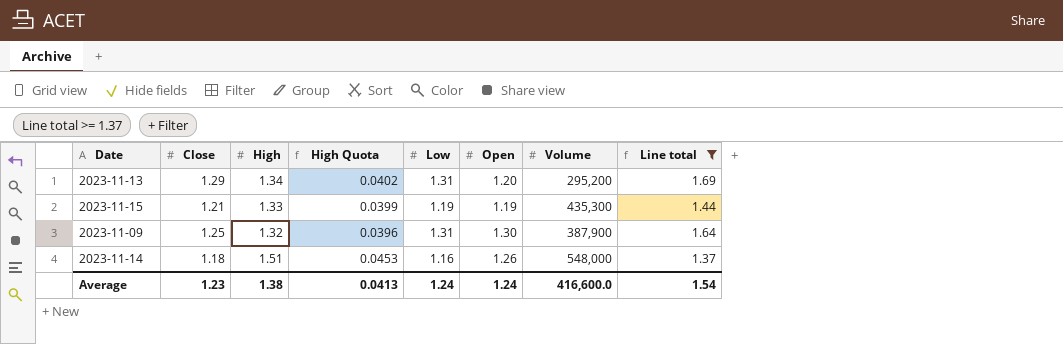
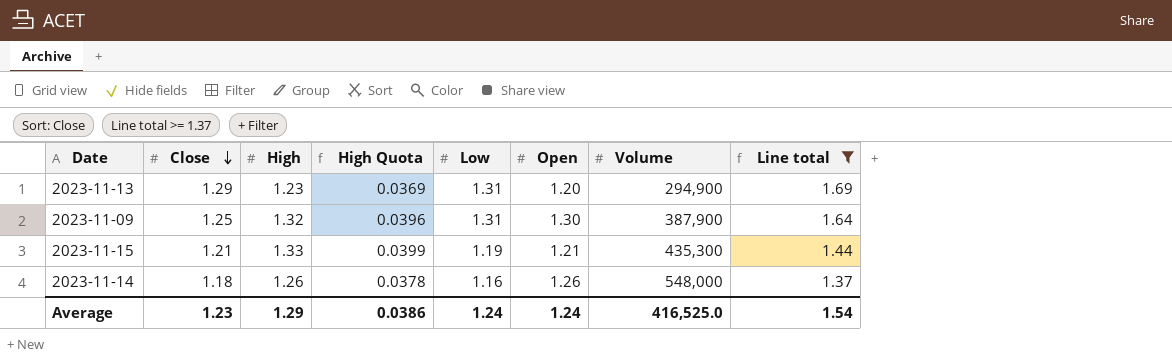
row order: none -> Close descending
2023-11-13 | High: 1.34 -> 1.23
2023-11-13 | High Quota: 0.0402 -> 0.0369
2023-11-13 | Volume: 295,200 -> 294,900
2023-11-15 | Open: 1.19 -> 1.21
2023-11-14 | High: 1.51 -> 1.26
2023-11-14 | High Quota: 0.0453 -> 0.0378
Average | High: 1.38 -> 1.29
Average | High Quota: 0.0413 -> 0.0386
Average | Volume: 416,600.0 -> 416,525.0

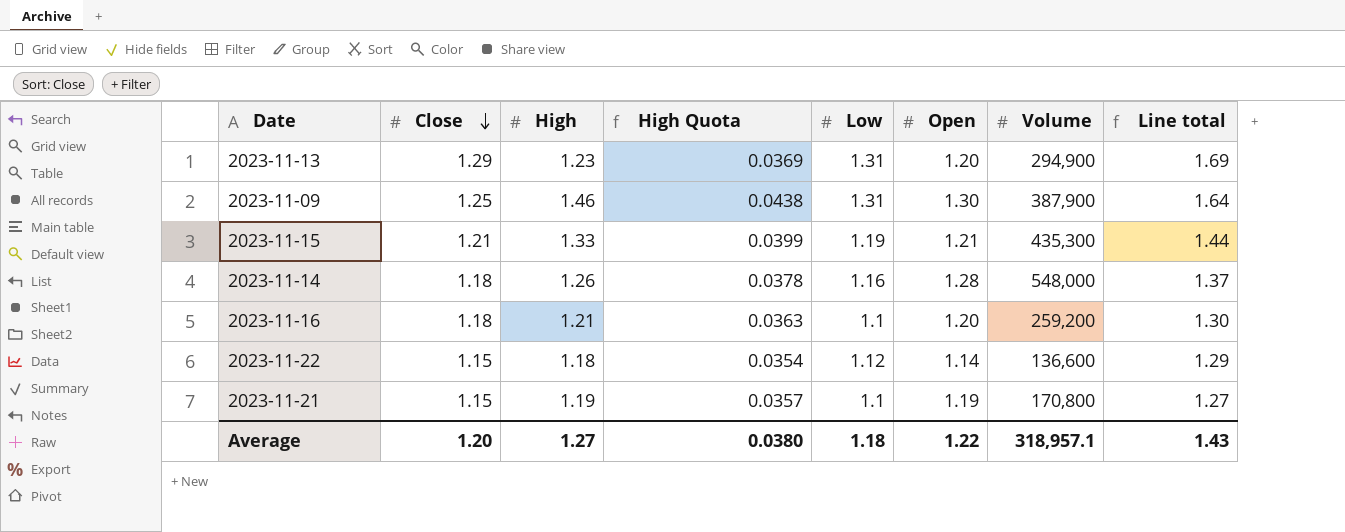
filter: Line total >= 1.37 -> none
2023-11-09 | High: 1.32 -> 1.46
2023-11-09 | High Quota: 0.0396 -> 0.0438
2023-11-14 | Open: 1.26 -> 1.28
Average | Close: 1.23 -> 1.20
Average | High: 1.29 -> 1.27
Average | High Quota: 0.0386 -> 0.0380
Average | Low: 1.24 -> 1.18
Average | Open: 1.24 -> 1.22
Average | Volume: 416,525.0 -> 318,957.1
Average | Line total: 1.54 -> 1.43

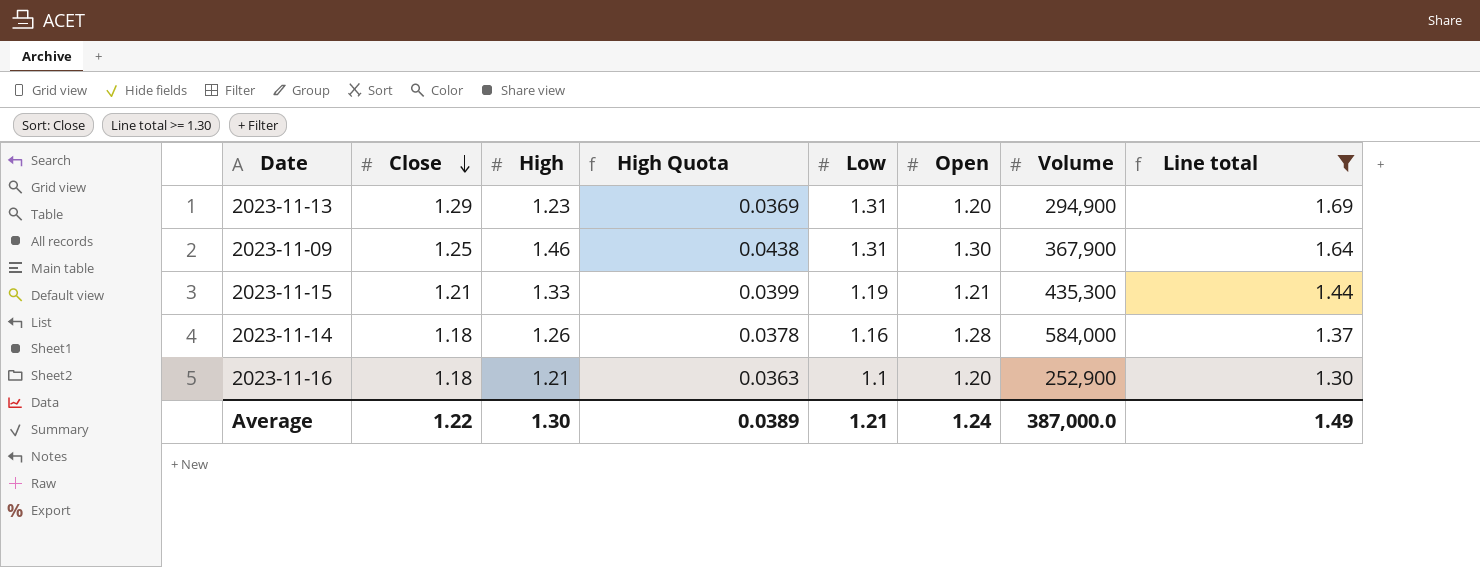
filter: none -> Line total >= 1.30
2023-11-09 | Volume: 387,900 -> 367,900
2023-11-14 | Volume: 548,000 -> 584,000
2023-11-16 | Volume: 259,200 -> 252,900
Average | Close: 1.20 -> 1.22
Average | High: 1.27 -> 1.30
Average | High Quota: 0.0380 -> 0.0389
Average | Low: 1.18 -> 1.21
Average | Open: 1.22 -> 1.24
Average | Volume: 318,957.1 -> 387,000.0
Average | Line total: 1.43 -> 1.49

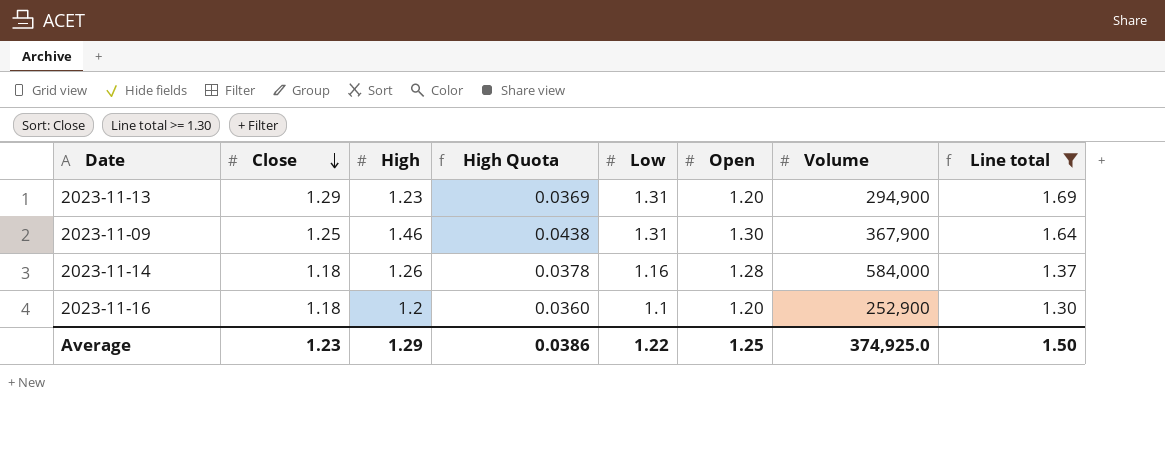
row 2023-11-15: 1.21 | 1.33 | 0.0399 | 1.19 | 1.21 | 435,300 | 1.44 -> none
2023-11-16 | High: 1.21 -> 1.2
2023-11-16 | High Quota: 0.0363 -> 0.0360
Average | Close: 1.22 -> 1.23
Average | High: 1.30 -> 1.29
Average | High Quota: 0.0389 -> 0.0386
Average | Low: 1.21 -> 1.22
Average | Open: 1.24 -> 1.25
Average | Volume: 387,000.0 -> 374,925.0
Average | Line total: 1.49 -> 1.50

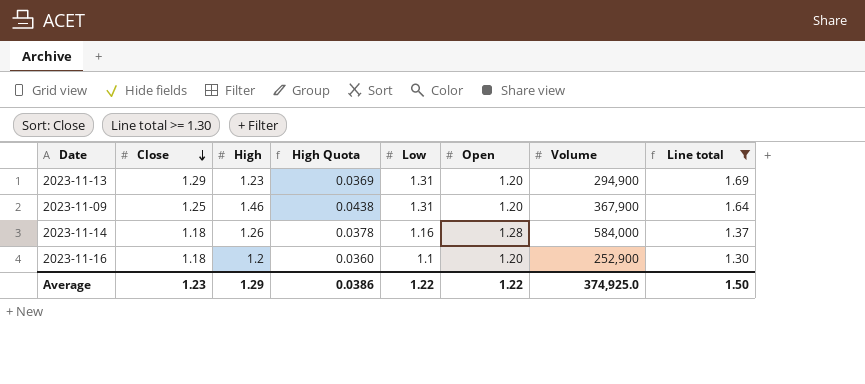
2023-11-09 | Open: 1.30 -> 1.20
Average | Open: 1.25 -> 1.22

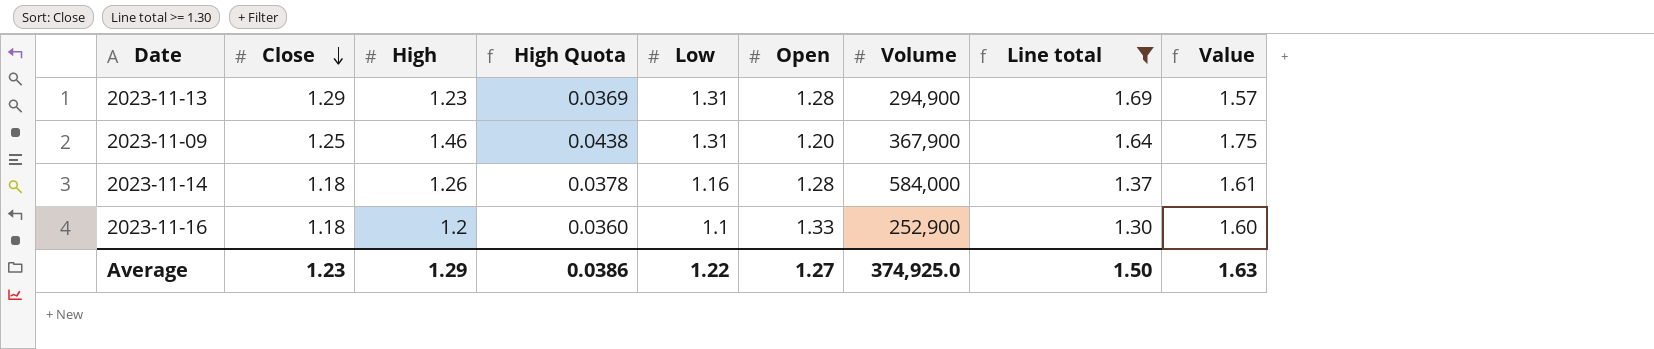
column Value | formula: none -> [High] * [Open]
2023-11-13 | Open: 1.20 -> 1.28
2023-11-16 | Open: 1.20 -> 1.33
Average | Open: 1.22 -> 1.27

